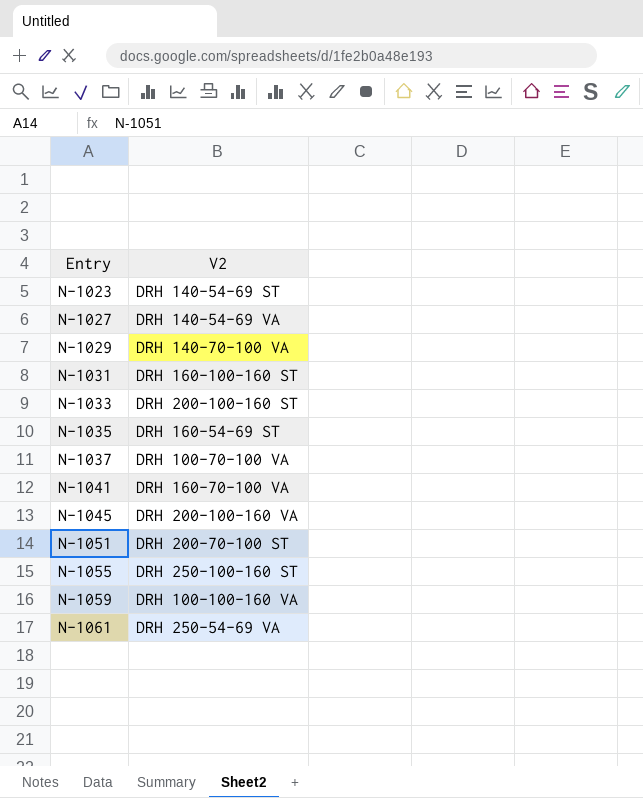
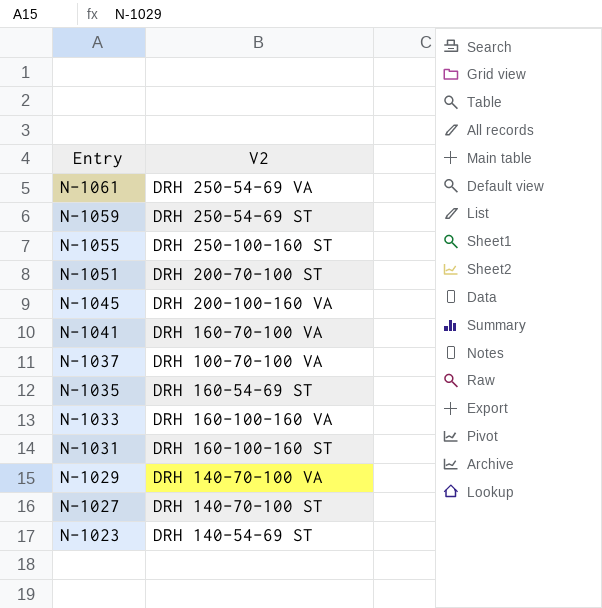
row order: Entry ascending -> Entry descending
N-1059 | V2: DRH 100-100-160 VA -> DRH 250-54-69 ST
N-1033 | V2: DRH 200-100-160 ST -> DRH 160-100-160 VA
N-1027 | V2: DRH 140-54-69 VA -> DRH 140-70-100 ST

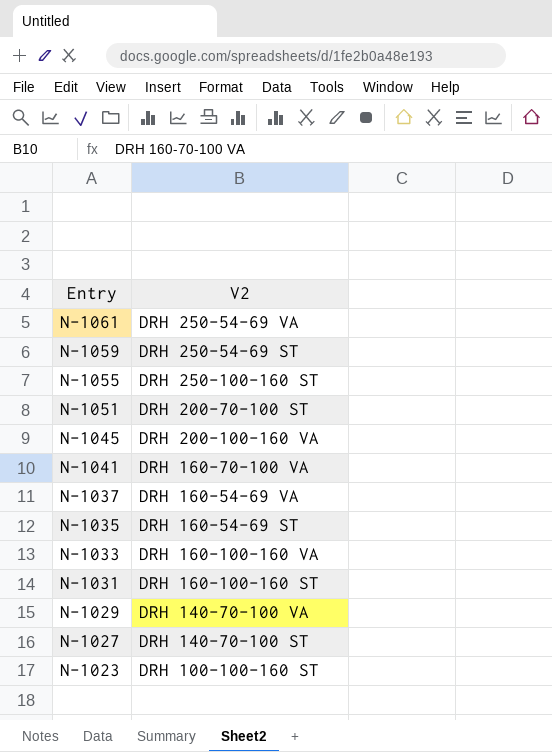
N-1037 | V2: DRH 100-70-100 VA -> DRH 160-54-69 VA
N-1023 | V2: DRH 140-54-69 ST -> DRH 100-100-160 ST

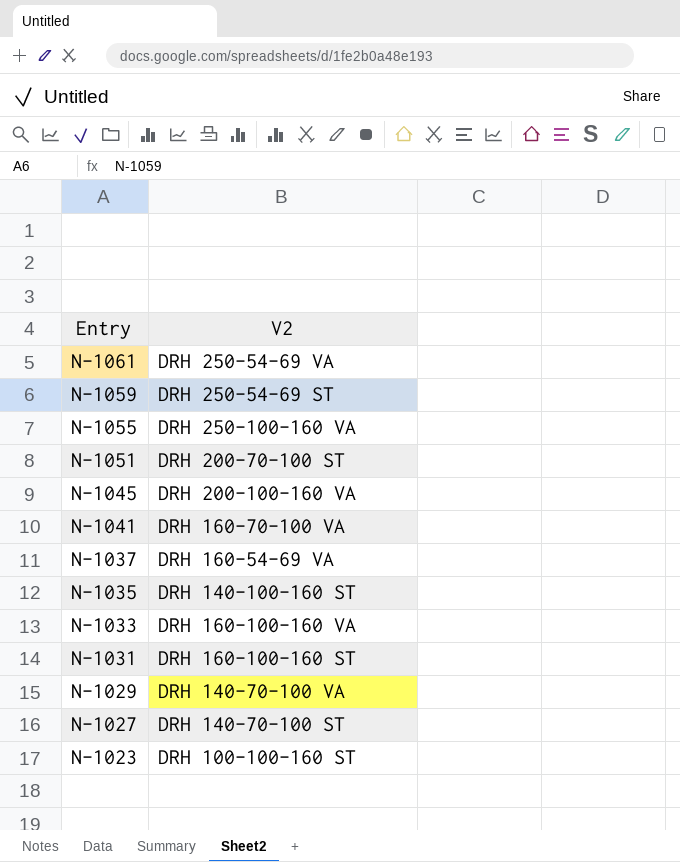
N-1055 | V2: DRH 250-100-160 ST -> DRH 250-100-160 VA
N-1035 | V2: DRH 160-54-69 ST -> DRH 140-100-160 ST

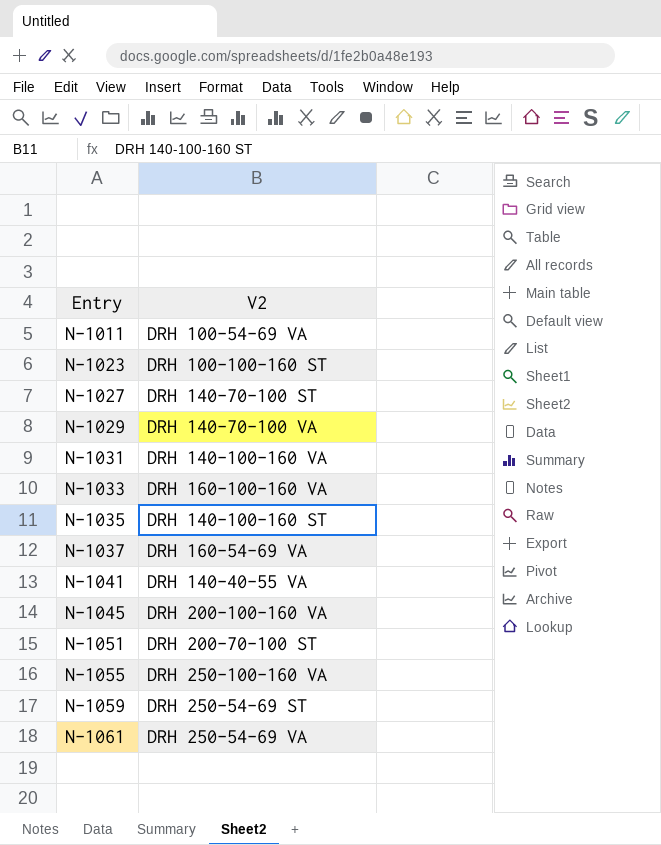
row order: Entry descending -> Entry ascending
row N-1011: none -> DRH 100-54-69 VA
N-1031 | V2: DRH 160-100-160 ST -> DRH 140-100-160 VA
N-1041 | V2: DRH 160-70-100 VA -> DRH 140-40-55 VA

